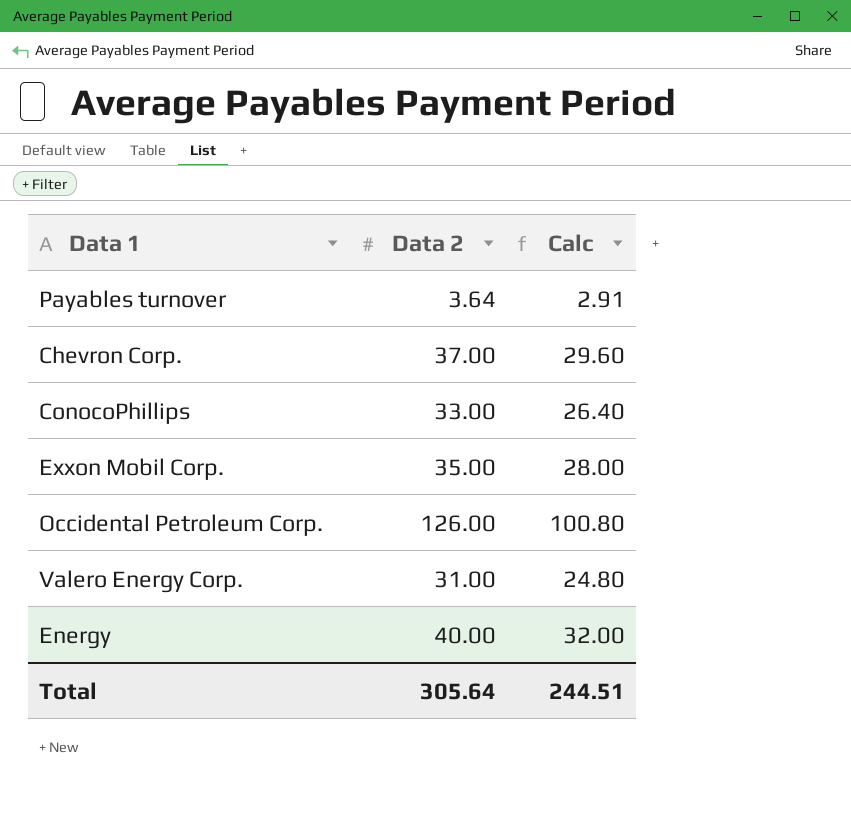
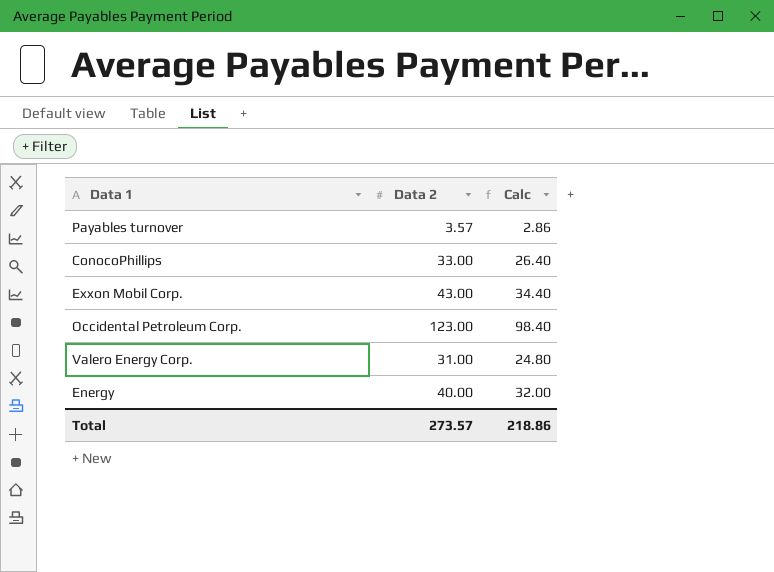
row Chevron Corp.: 37.00 | 29.60 -> none
Payables turnover | Data 2: 3.64 -> 3.57
Payables turnover | Calc: 2.91 -> 2.86
Exxon Mobil Corp. | Data 2: 35.00 -> 43.00
Exxon Mobil Corp. | Calc: 28.00 -> 34.40
Occidental Petroleum Corp. | Data 2: 126.00 -> 123.00
Occidental Petroleum Corp. | Calc: 100.80 -> 98.40
Total | Data 2: 305.64 -> 273.57
Total | Calc: 244.51 -> 218.86

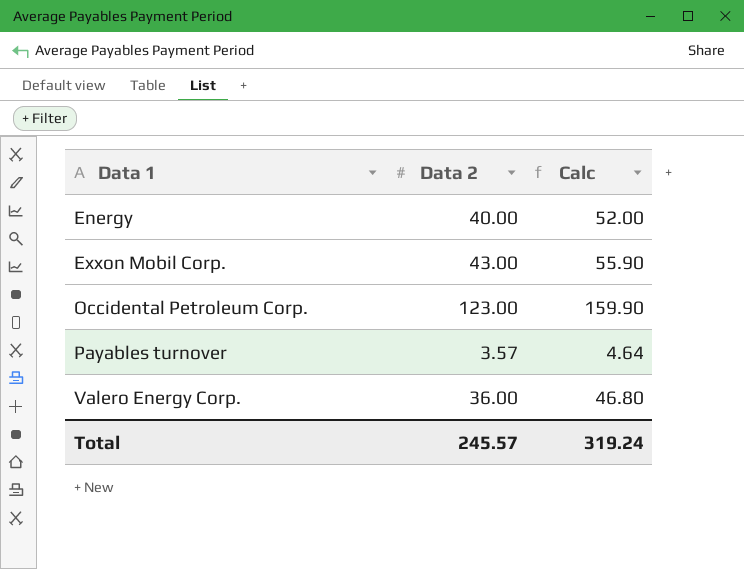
row order: none -> Data 1 ascending
column Calc | formula: [Data 2] * 0.8 -> [Data 2] * 1.3
row ConocoPhillips: 33.00 | 26.40 -> none
Valero Energy Corp. | Data 2: 31.00 -> 36.00
Total | Data 2: 273.57 -> 245.57
Total | Calc: 218.86 -> 319.24

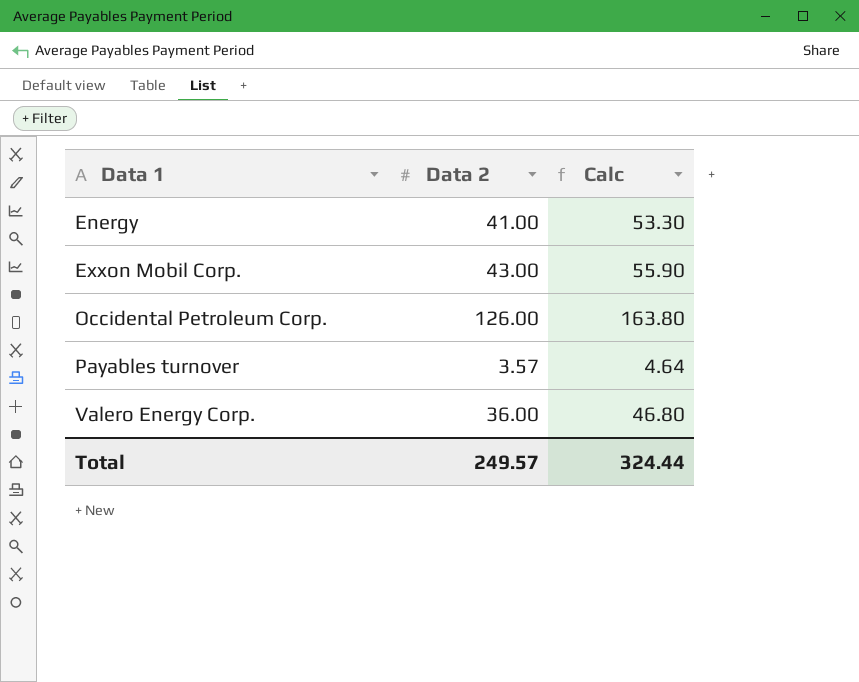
Energy | Data 2: 40.00 -> 41.00
Energy | Calc: 52.00 -> 53.30
Occidental Petroleum Corp. | Data 2: 123.00 -> 126.00
Occidental Petroleum Corp. | Calc: 159.90 -> 163.80
Total | Data 2: 245.57 -> 249.57
Total | Calc: 319.24 -> 324.44

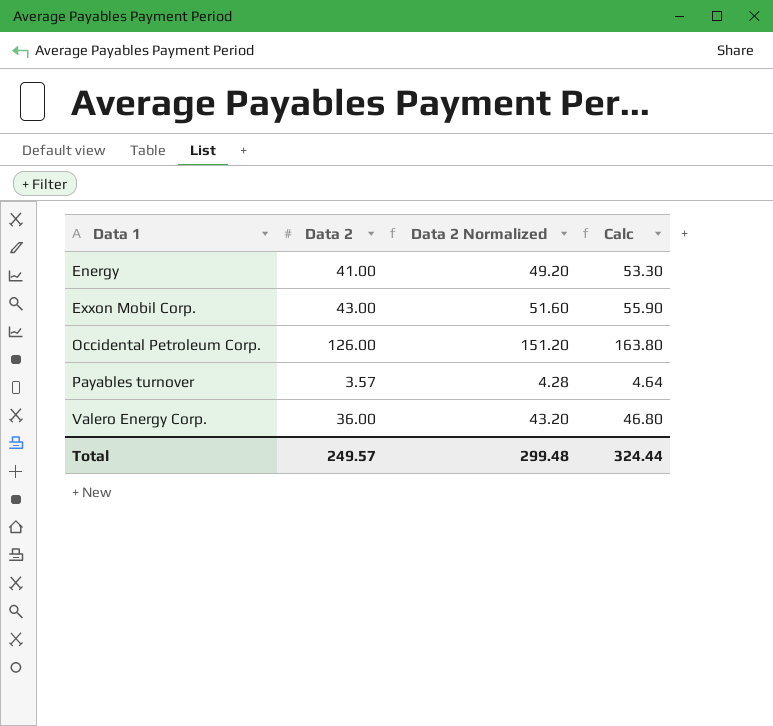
column Data 2 Normalized | formula: none -> [Data 2] * 1.2

